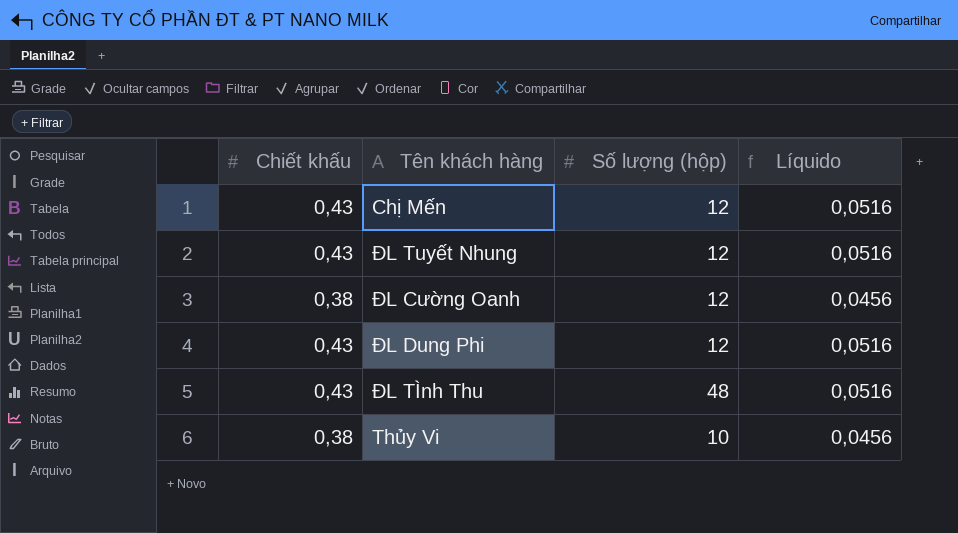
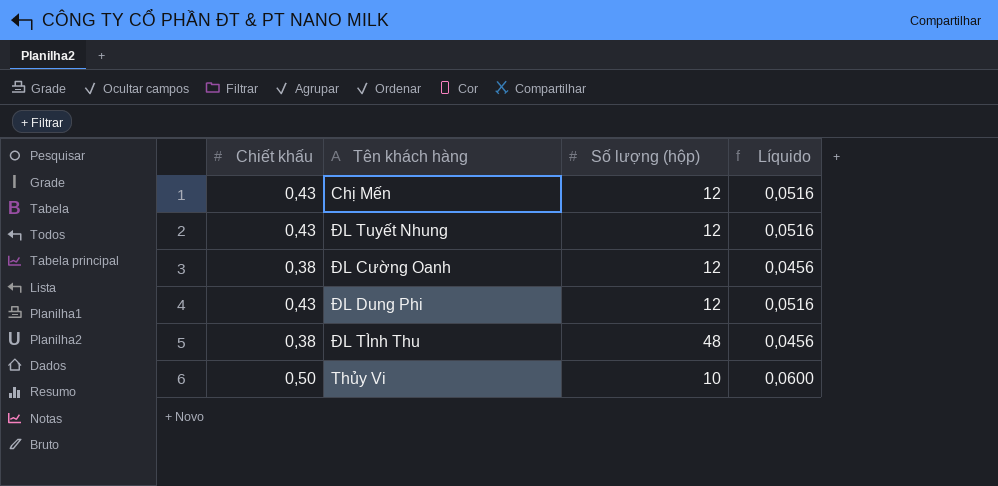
ĐL TÌnh Thu | Chiết khấu: 0,43 -> 0,38
ĐL TÌnh Thu | Líquido: 0,0516 -> 0,0456
Thủy Vi | Chiết khấu: 0,38 -> 0,50
Thủy Vi | Líquido: 0,0456 -> 0,0600

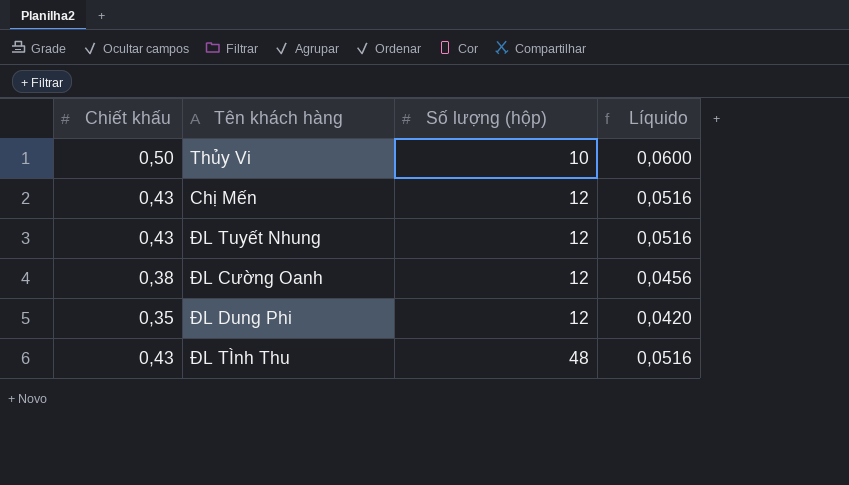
row order: none -> Số lượng (hộp) ascending
ĐL Dung Phi | Chiết khấu: 0,43 -> 0,35
ĐL Dung Phi | Líquido: 0,0516 -> 0,0420
ĐL TÌnh Thu | Chiết khấu: 0,38 -> 0,43
ĐL TÌnh Thu | Líquido: 0,0456 -> 0,0516

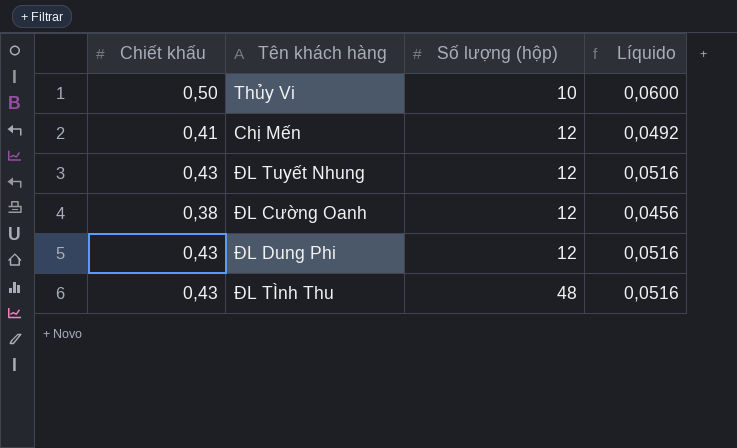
Chị Mến | Chiết khấu: 0,43 -> 0,41
Chị Mến | Líquido: 0,0516 -> 0,0492
ĐL Dung Phi | Chiết khấu: 0,35 -> 0,43
ĐL Dung Phi | Líquido: 0,0420 -> 0,0516

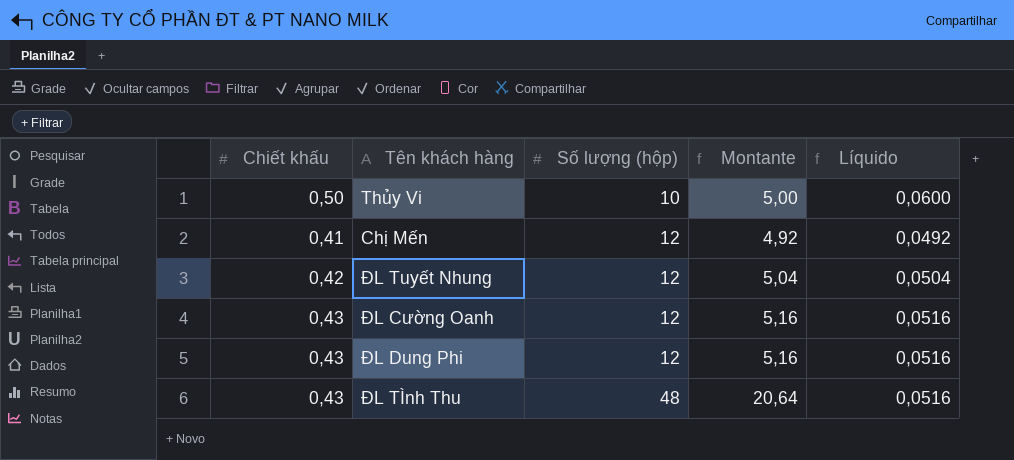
column Montante | formula: none -> [Chiết khấu] * [Số lượng (hộp)]
ĐL Tuyết Nhung | Chiết khấu: 0,43 -> 0,42
ĐL Tuyết Nhung | Líquido: 0,0516 -> 0,0504
ĐL Cường Oanh | Chiết khấu: 0,38 -> 0,43
ĐL Cường Oanh | Líquido: 0,0456 -> 0,0516

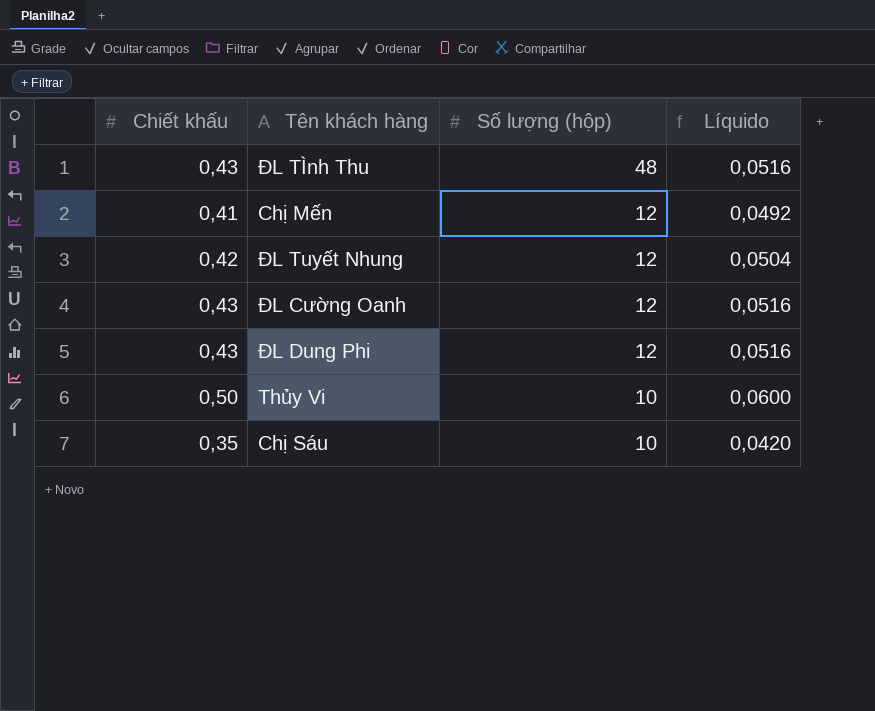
row order: Số lượng (hộp) ascending -> Số lượng (hộp) descending
column Montante | formula: [Chiết khấu] * [Số lượng (hộp)] -> none
row Chị Sáu: none -> 0,35 | 10 | 0,0420

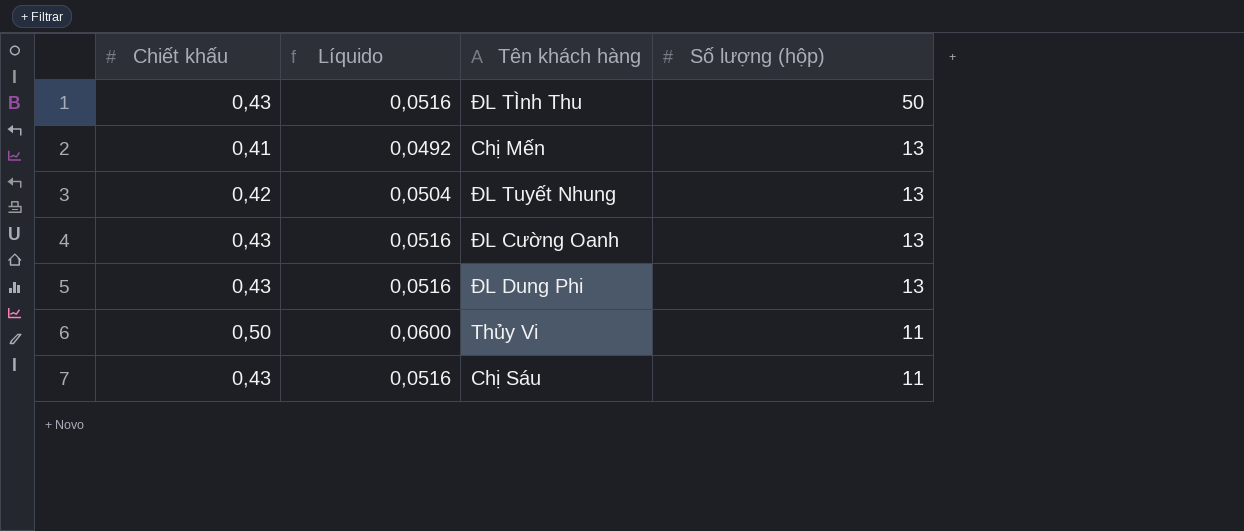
column Líquido | position: 4 -> 2
ĐL TÌnh Thu | Số lượng (hộp): 48 -> 50
Chị Mến | Số lượng (hộp): 12 -> 13
ĐL Tuyết Nhung | Số lượng (hộp): 12 -> 13
ĐL Cường Oanh | Số lượng (hộp): 12 -> 13
ĐL Dung Phi | Số lượng (hộp): 12 -> 13
Thủy Vi | Số lượng (hộp): 10 -> 11
Chị Sáu | Chiết khấu: 0,35 -> 0,43
Chị Sáu | Líquido: 0,0420 -> 0,0516
Chị Sáu | Số lượng (hộp): 10 -> 11

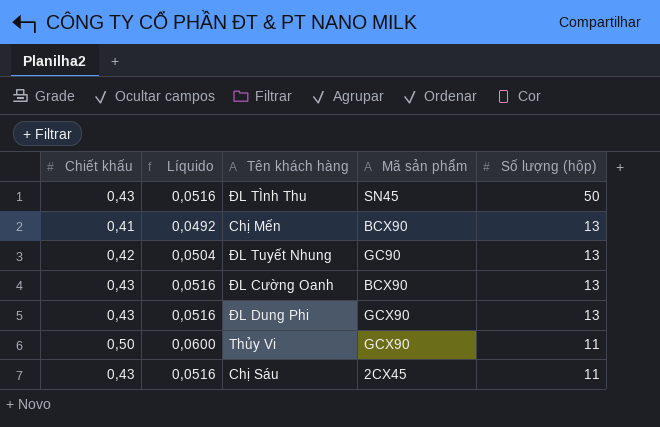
column Mã sản phẩm | position: none -> 4

